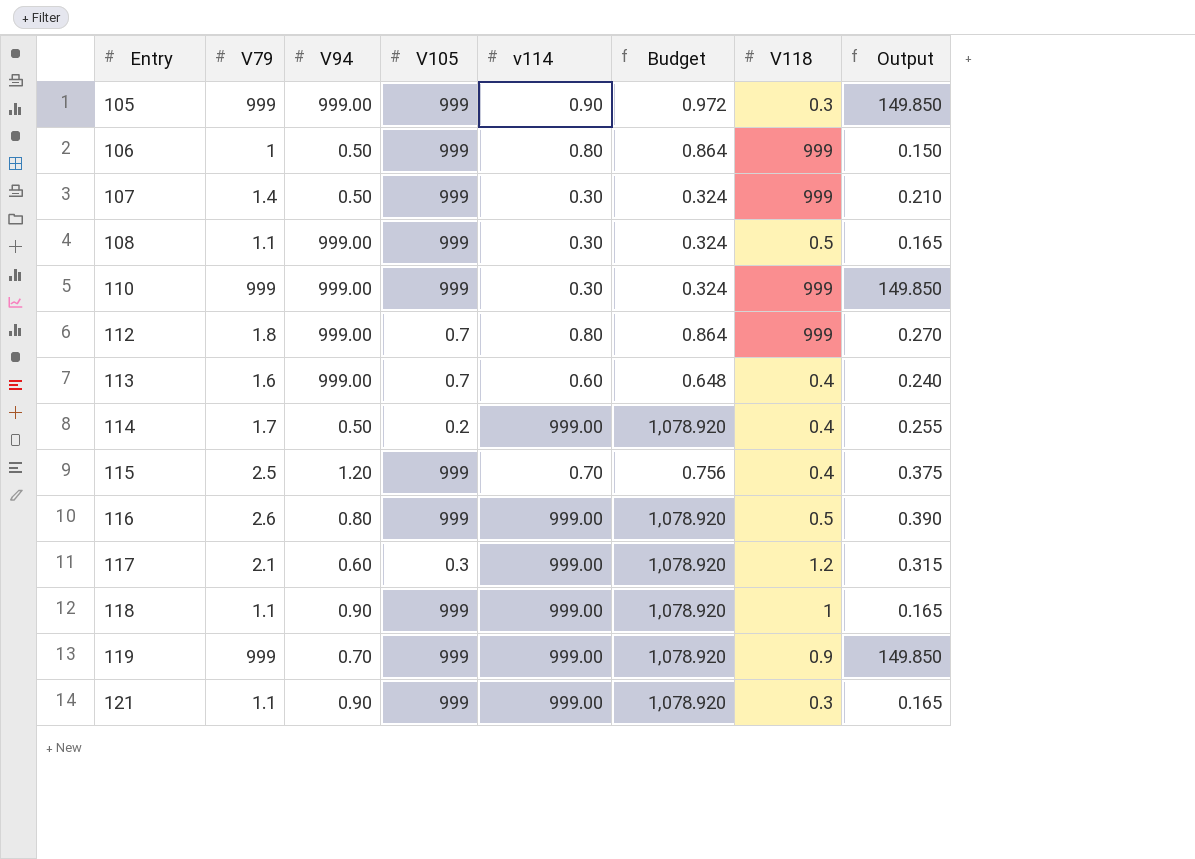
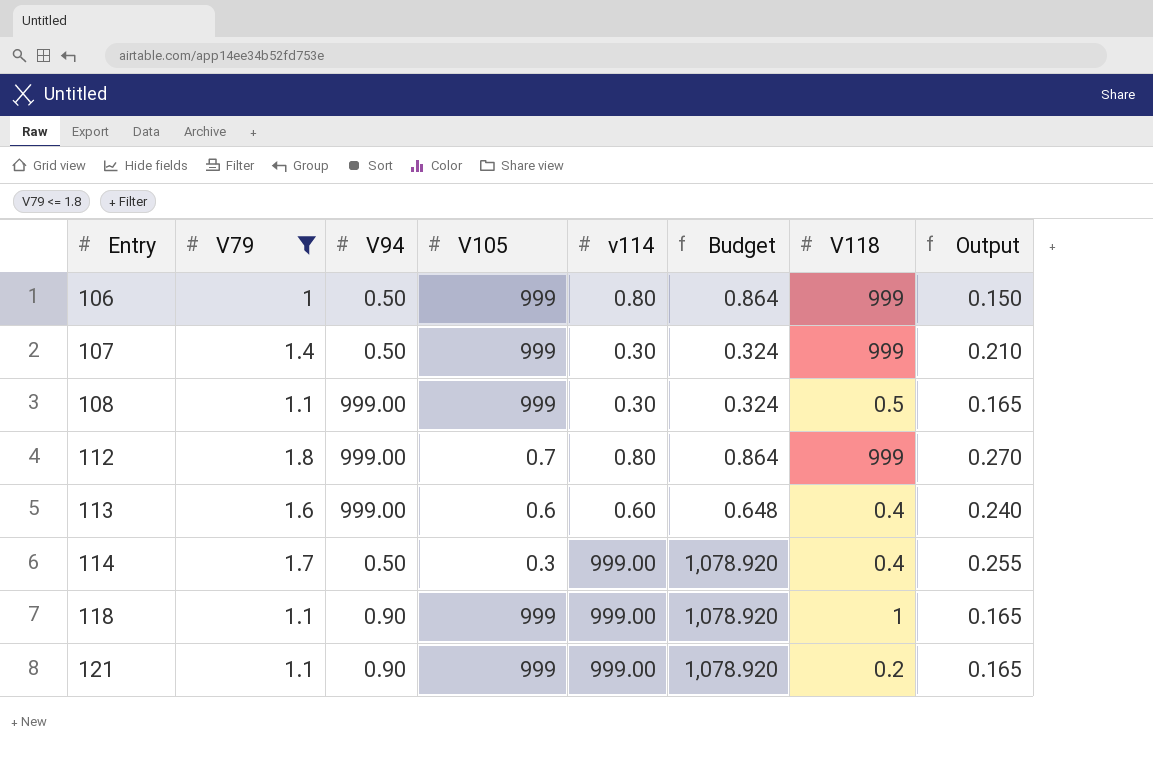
filter: none -> V79 <= 1.8
113 | V105: 0.7 -> 0.6
114 | V105: 0.2 -> 0.3
121 | V118: 0.3 -> 0.2

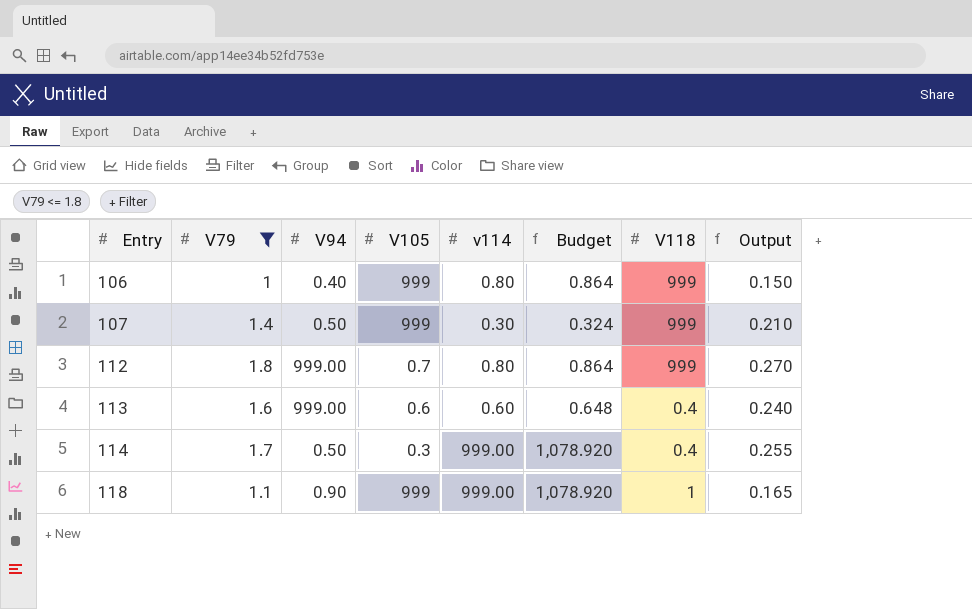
row 108: 1.1 | 999.00 | 999 | 0.30 | 0.324 | 0.5 | 0.165 -> none
row 121: 1.1 | 0.90 | 999 | 999.00 | 1,078.920 | 0.2 | 0.165 -> none
106 | V94: 0.50 -> 0.40

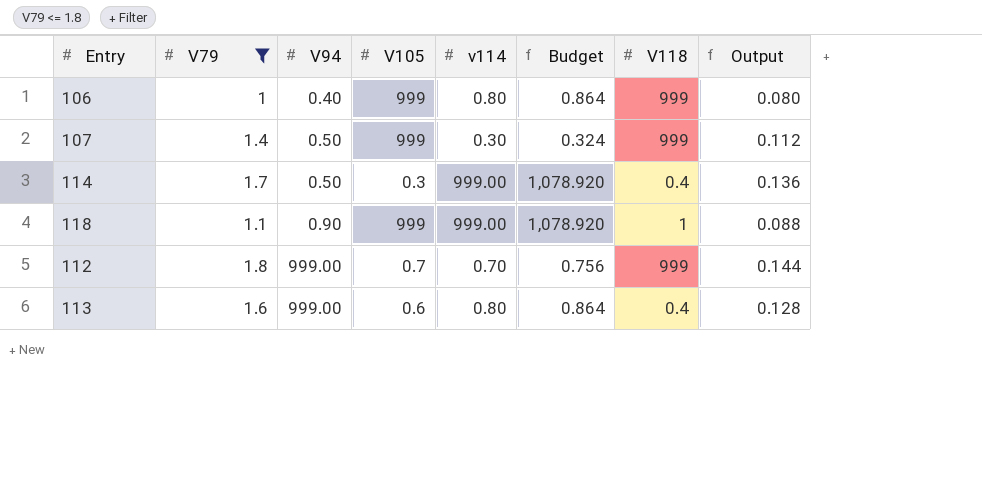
row order: Entry ascending -> V94 ascending
column Output | formula: [V79] * 0.15 -> [V79] * 0.08
112 | v114: 0.80 -> 0.70
112 | Budget: 0.864 -> 0.756
113 | v114: 0.60 -> 0.80
113 | Budget: 0.648 -> 0.864

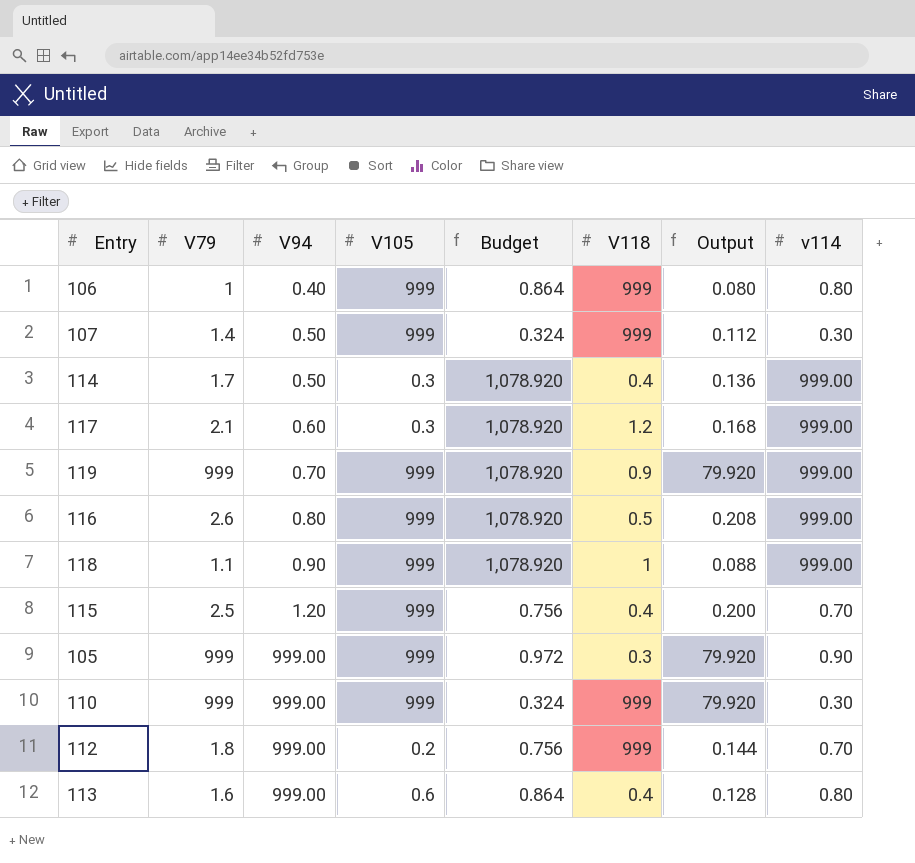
filter: V79 <= 1.8 -> none
column v114 | position: 5 -> 8
112 | V105: 0.7 -> 0.2

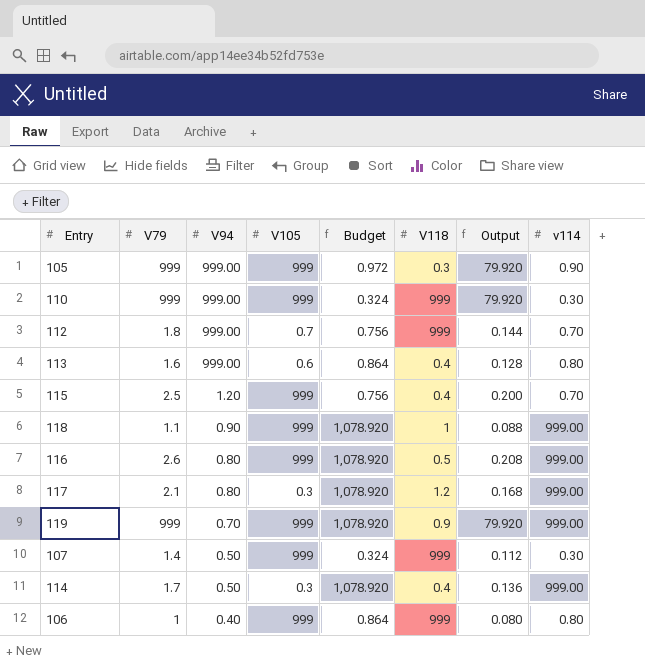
row order: V94 ascending -> V94 descending
112 | V105: 0.2 -> 0.7
117 | V94: 0.60 -> 0.80

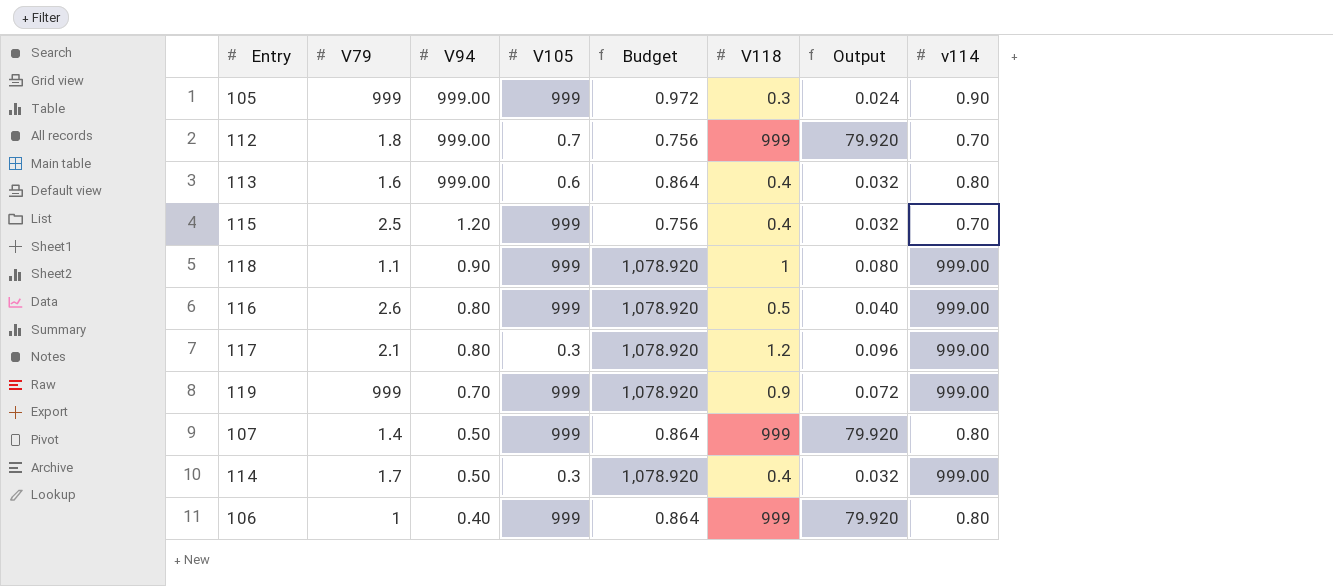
column Output | formula: [V79] * 0.08 -> [V118] * 0.08
row 110: 999 | 999.00 | 999 | 0.324 | 999 | 79.920 | 0.30 -> none
107 | Budget: 0.324 -> 0.864
107 | v114: 0.30 -> 0.80

